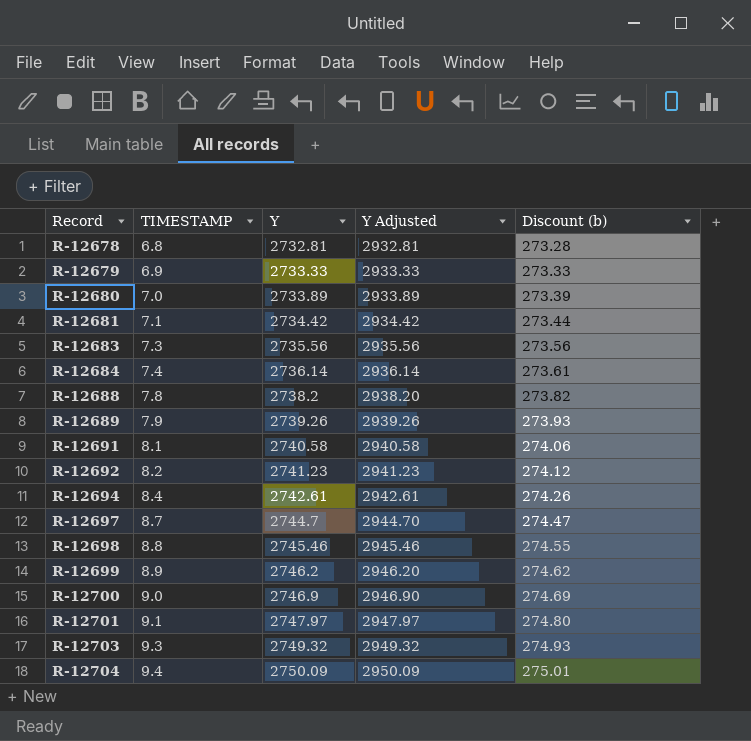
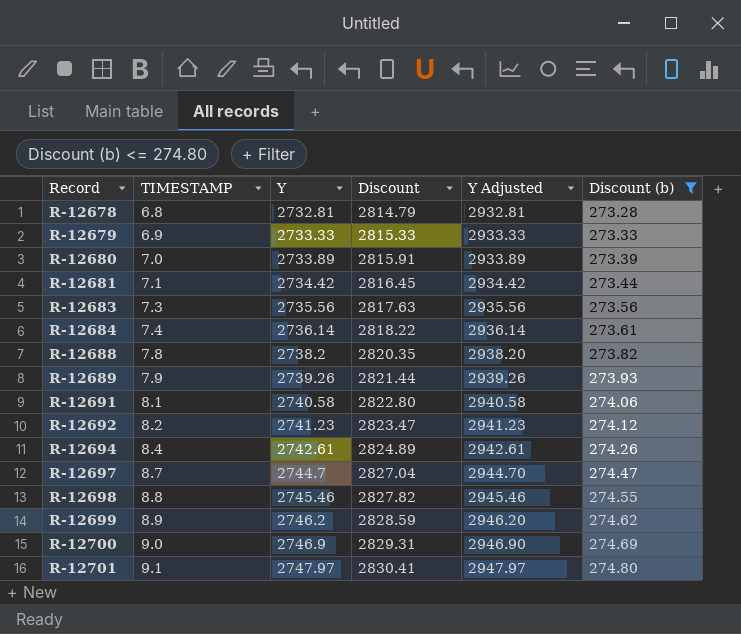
filter: none -> Discount (b) <= 274.80
column Discount | formula: none -> [Y] * 1.03

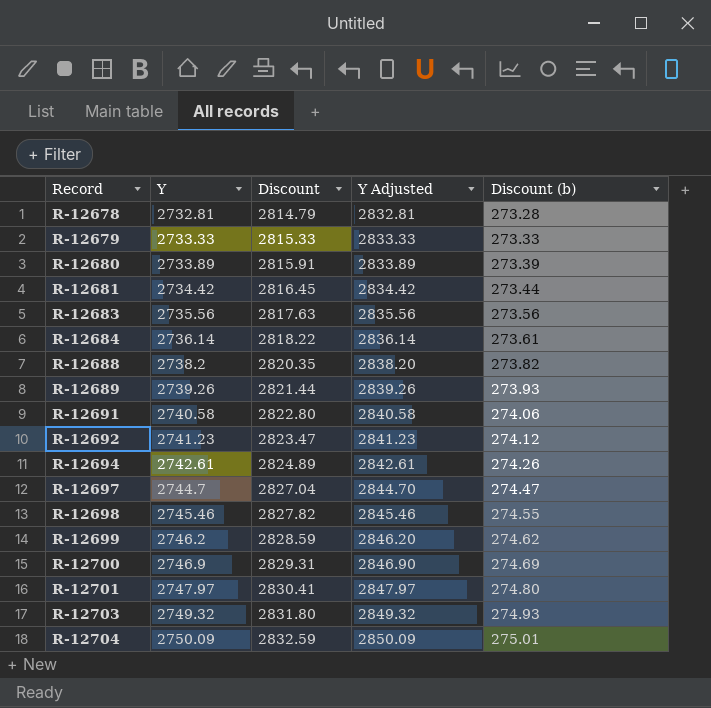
filter: Discount (b) <= 274.80 -> none
column TIMESTAMP | position: 2 -> none
column Y Adjusted | formula: [Y] + 200 -> [Y] + 100

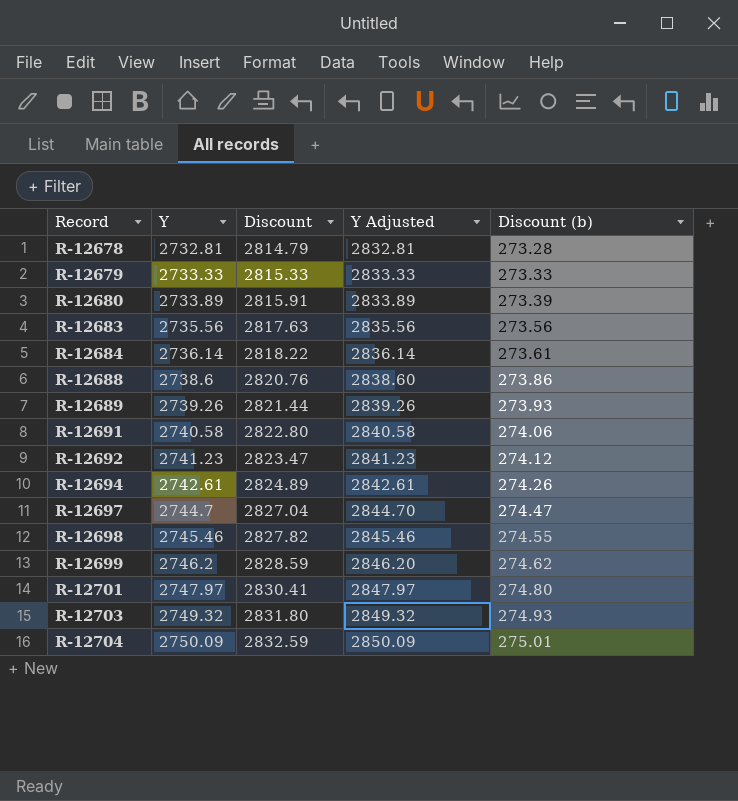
row R-12681: 2734.42 | 2816.45 | 2834.42 | 273.44 -> none
row R-12700: 2746.9 | 2829.31 | 2846.90 | 274.69 -> none
R-12688 | Y: 2738.2 -> 2738.6
R-12688 | Discount: 2820.35 -> 2820.76
R-12688 | Y Adjusted: 2838.20 -> 2838.60
R-12688 | Discount (b): 273.82 -> 273.86

